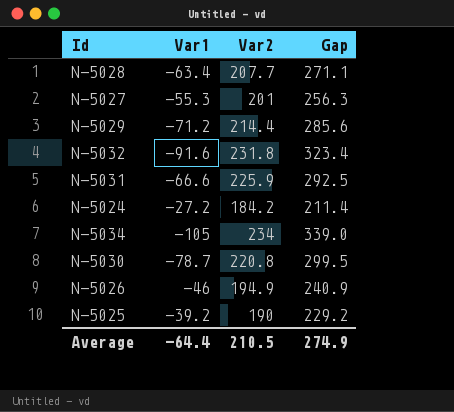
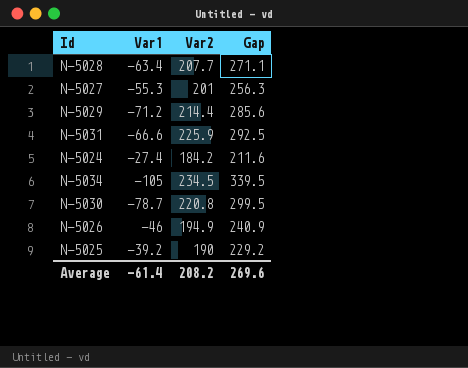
row N-5032: -91.6 | 231.8 | 323.4 -> none
N-5024 | Var1: -27.2 -> -27.4
N-5024 | Gap: 211.4 -> 211.6
N-5034 | Var2: 234 -> 234.5
N-5034 | Gap: 339.0 -> 339.5
Average | Var1: -64.4 -> -61.4
Average | Var2: 210.5 -> 208.2
Average | Gap: 274.9 -> 269.6

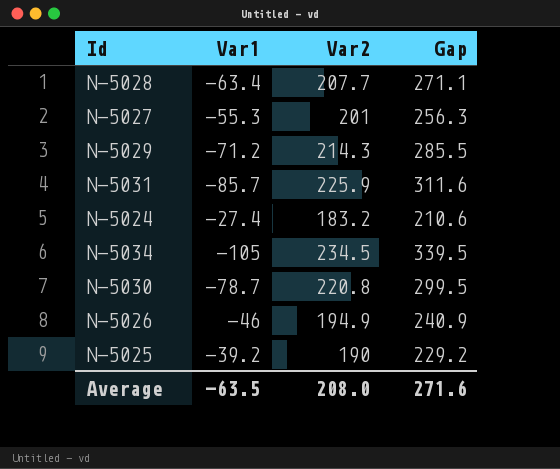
N-5029 | Var2: 214.4 -> 214.3
N-5029 | Gap: 285.6 -> 285.5
N-5031 | Var1: -66.6 -> -85.7
N-5031 | Gap: 292.5 -> 311.6
N-5024 | Var2: 184.2 -> 183.2
N-5024 | Gap: 211.6 -> 210.6
Average | Var1: -61.4 -> -63.5
Average | Var2: 208.2 -> 208.0
Average | Gap: 269.6 -> 271.6

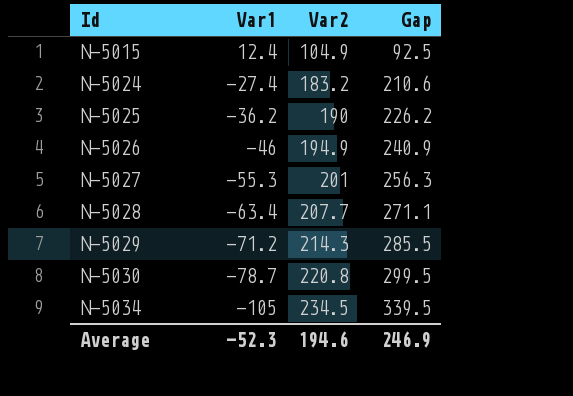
row order: none -> Id ascending
row N-5031: -85.7 | 225.9 | 311.6 -> none
row N-5015: none -> 12.4 | 104.9 | 92.5
N-5025 | Var1: -39.2 -> -36.2
N-5025 | Gap: 229.2 -> 226.2
Average | Var1: -63.5 -> -52.3
Average | Var2: 208.0 -> 194.6
Average | Gap: 271.6 -> 246.9

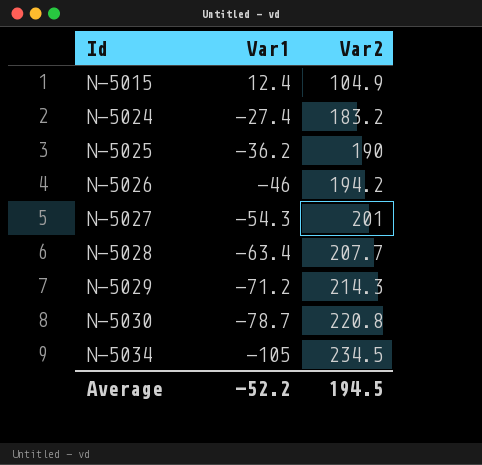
column Gap | formula: [Var2] - [Var1] -> none
N-5026 | Var2: 194.9 -> 194.2
N-5027 | Var1: -55.3 -> -54.3
Average | Var1: -52.3 -> -52.2
Average | Var2: 194.6 -> 194.5

